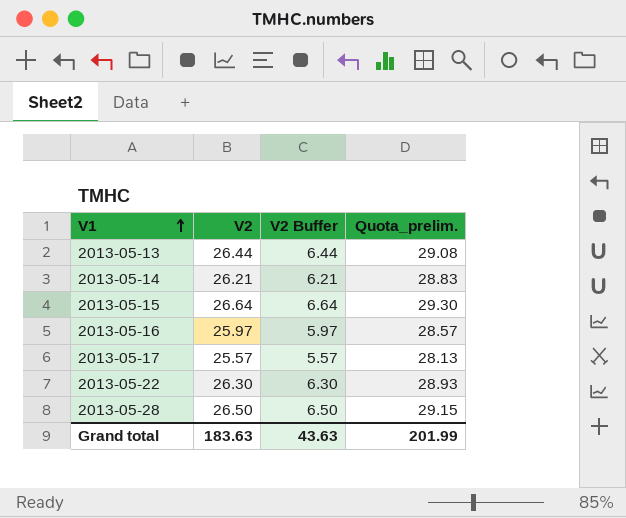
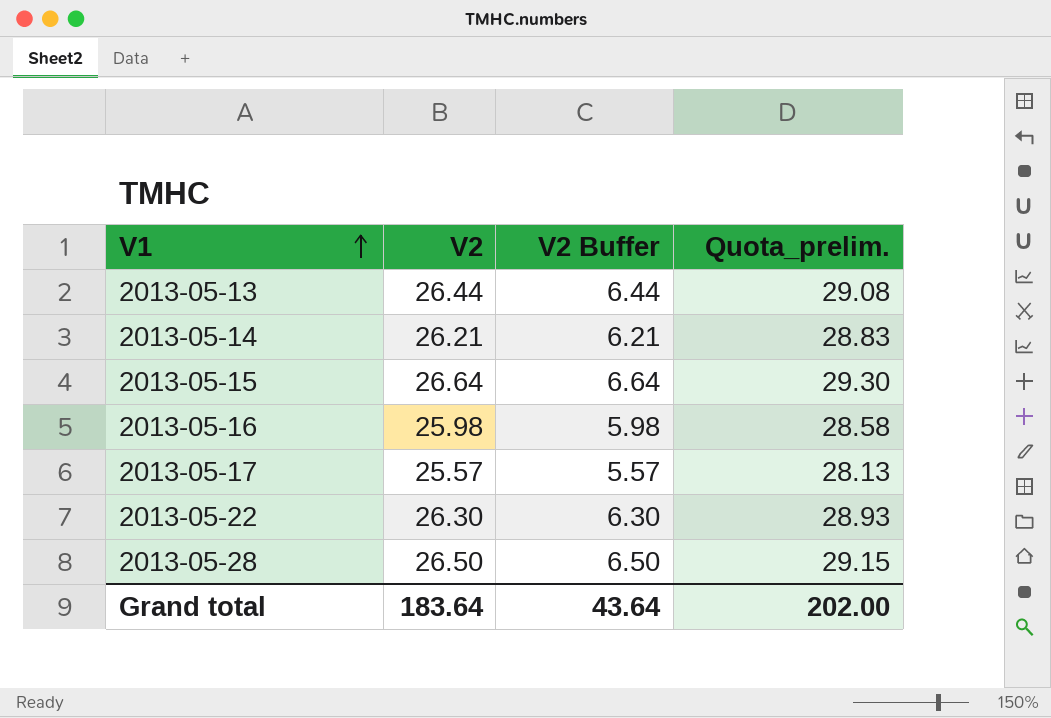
2013-05-16 | V2: 25.97 -> 25.98
2013-05-16 | V2 Buffer: 5.97 -> 5.98
2013-05-16 | Quota_prelim.: 28.57 -> 28.58
Grand total | V2: 183.63 -> 183.64
Grand total | V2 Buffer: 43.63 -> 43.64
Grand total | Quota_prelim.: 201.99 -> 202.00

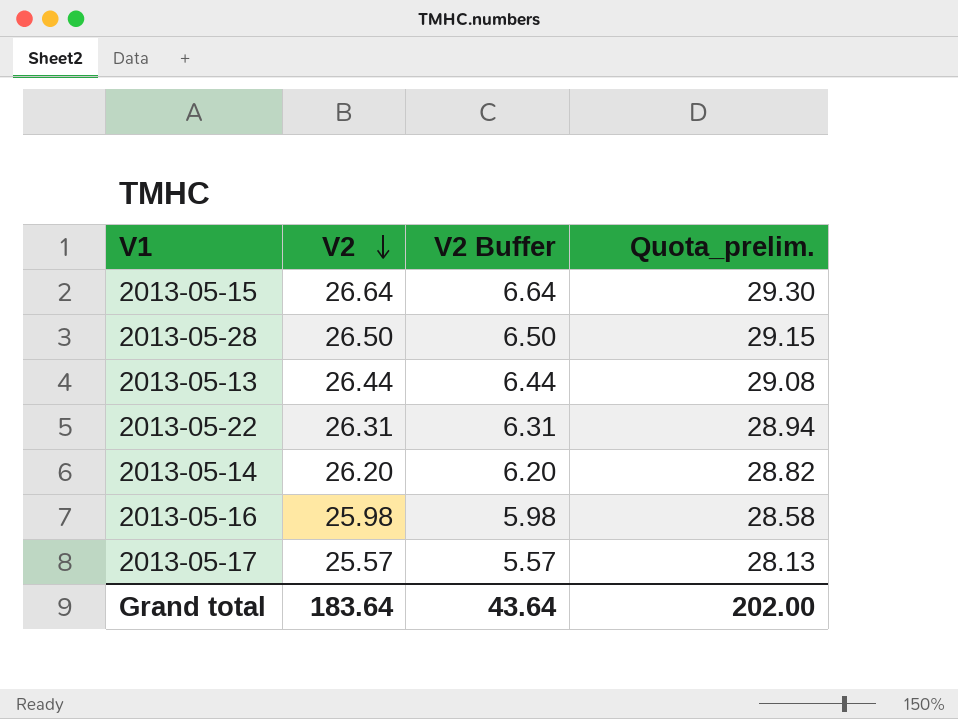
row order: V1 ascending -> V2 descending
2013-05-22 | V2: 26.30 -> 26.31
2013-05-22 | V2 Buffer: 6.30 -> 6.31
2013-05-22 | Quota_prelim.: 28.93 -> 28.94
2013-05-14 | V2: 26.21 -> 26.20
2013-05-14 | V2 Buffer: 6.21 -> 6.20
2013-05-14 | Quota_prelim.: 28.83 -> 28.82

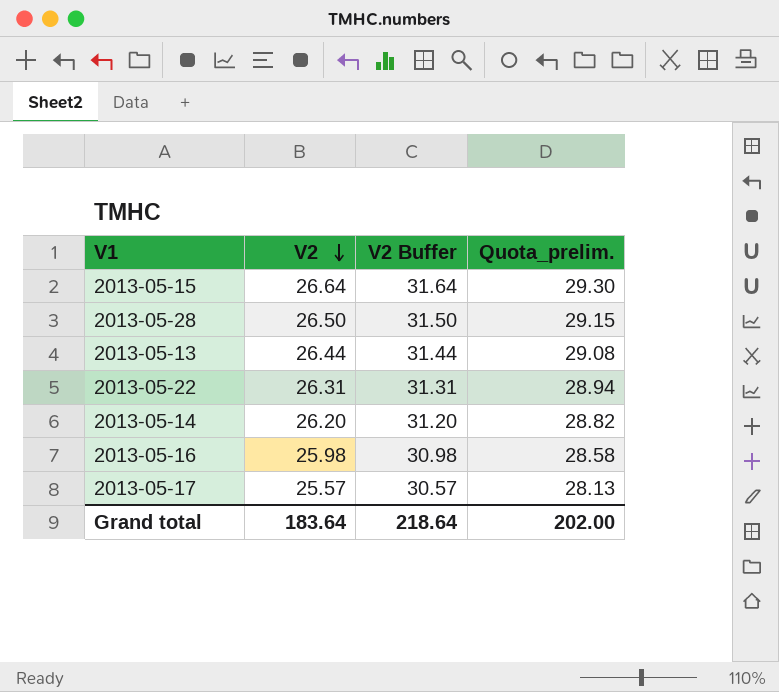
column V2 Buffer | formula: [V2] - 20 -> [V2] + 5
Grand total | V2 Buffer: 43.64 -> 218.64

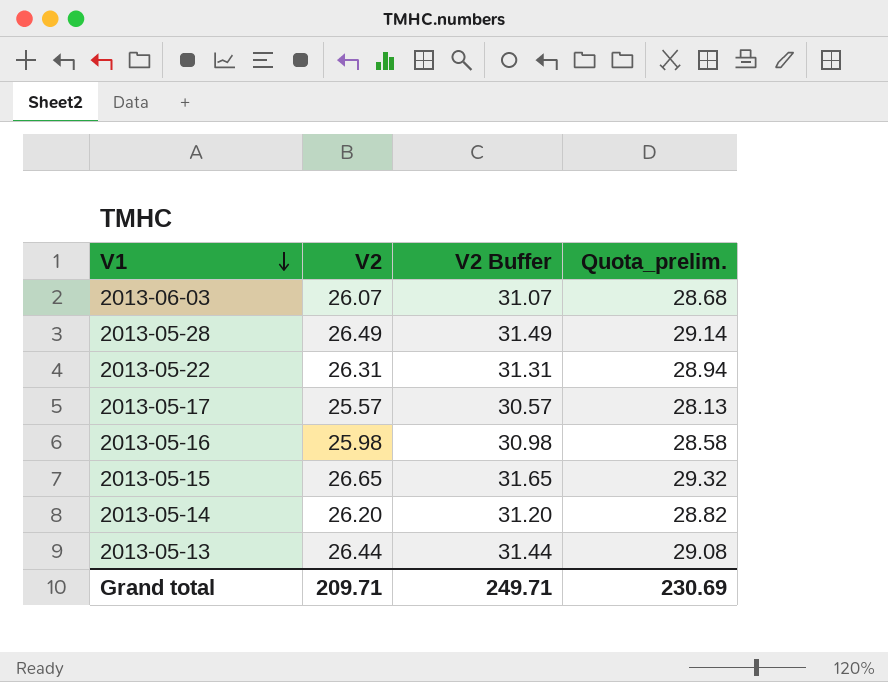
row order: V2 descending -> V1 descending
row 2013-06-03: none -> 26.07 | 31.07 | 28.68
2013-05-28 | V2: 26.50 -> 26.49
2013-05-28 | V2 Buffer: 31.50 -> 31.49
2013-05-28 | Quota_prelim.: 29.15 -> 29.14
2013-05-15 | V2: 26.64 -> 26.65
2013-05-15 | V2 Buffer: 31.64 -> 31.65
2013-05-15 | Quota_prelim.: 29.30 -> 29.32
Grand total | V2: 183.64 -> 209.71
Grand total | V2 Buffer: 218.64 -> 249.71
Grand total | Quota_prelim.: 202.00 -> 230.69

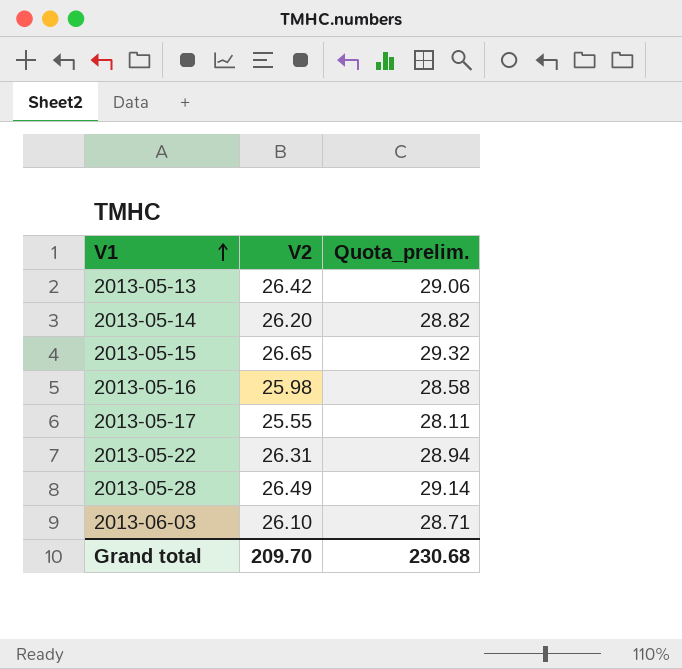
row order: V1 descending -> V1 ascending
column V2 Buffer | formula: [V2] + 5 -> none
2013-05-13 | V2: 26.44 -> 26.42
2013-05-13 | Quota_prelim.: 29.08 -> 29.06
2013-05-17 | V2: 25.57 -> 25.55
2013-05-17 | Quota_prelim.: 28.13 -> 28.11
2013-06-03 | V2: 26.07 -> 26.10
2013-06-03 | Quota_prelim.: 28.68 -> 28.71
Grand total | V2: 209.71 -> 209.70
Grand total | Quota_prelim.: 230.69 -> 230.68

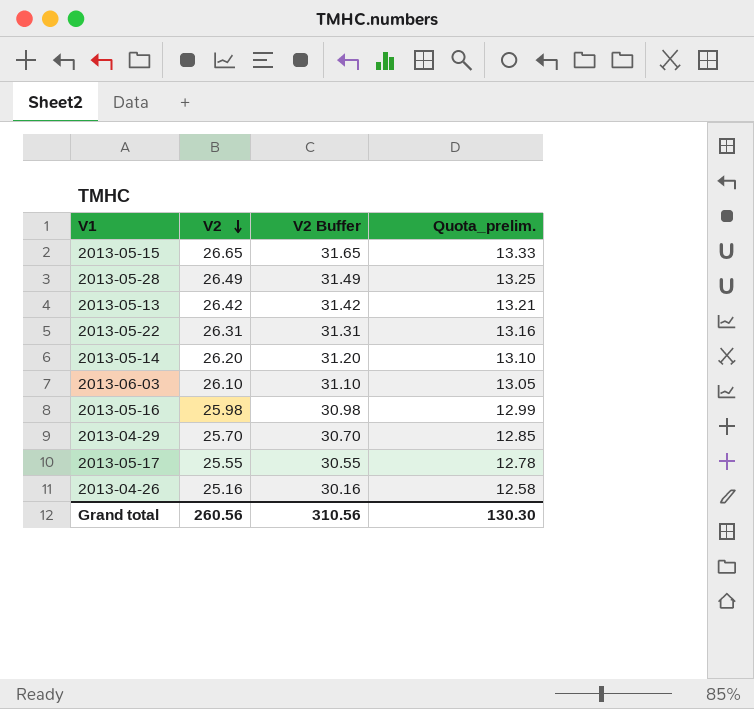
row order: V1 ascending -> V2 descending
column V2 Buffer | formula: none -> [V2] + 5
column Quota_prelim. | formula: [V2] * 1.1 -> [V2] * 0.5
row 2013-04-29: none -> 25.70 | 30.70 | 12.85
row 2013-04-26: none -> 25.16 | 30.16 | 12.58
Grand total | V2: 209.70 -> 260.56
Grand total | Quota_prelim.: 230.68 -> 130.30

